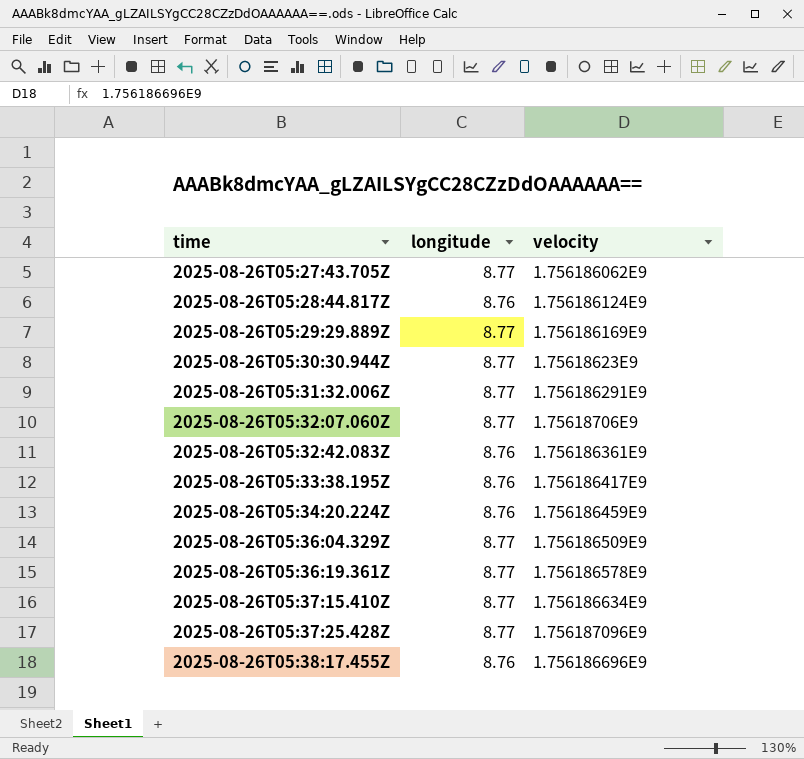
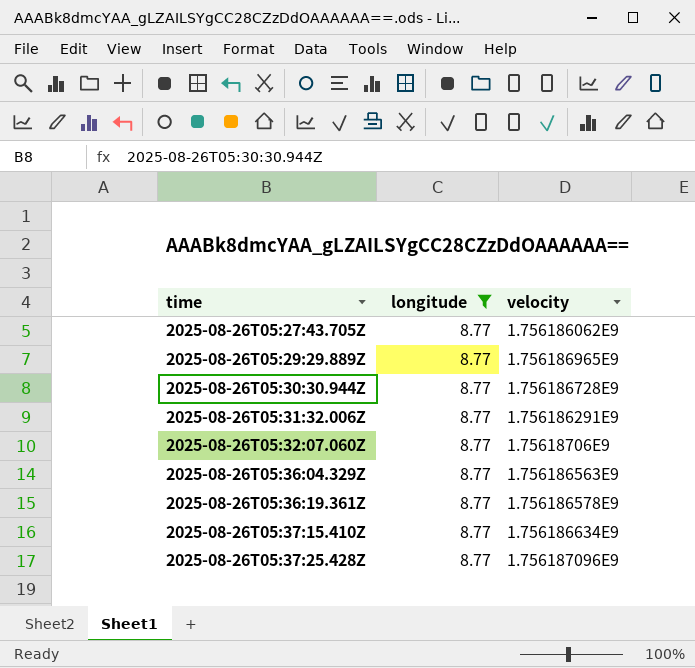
filter: none -> longitude = 8.77
2025-08-26T05:29:29.889Z | velocity: 1.756186169E9 -> 1.756186965E9
2025-08-26T05:30:30.944Z | velocity: 1.75618623E9 -> 1.756186728E9
2025-08-26T05:36:04.329Z | velocity: 1.756186509E9 -> 1.756186563E9

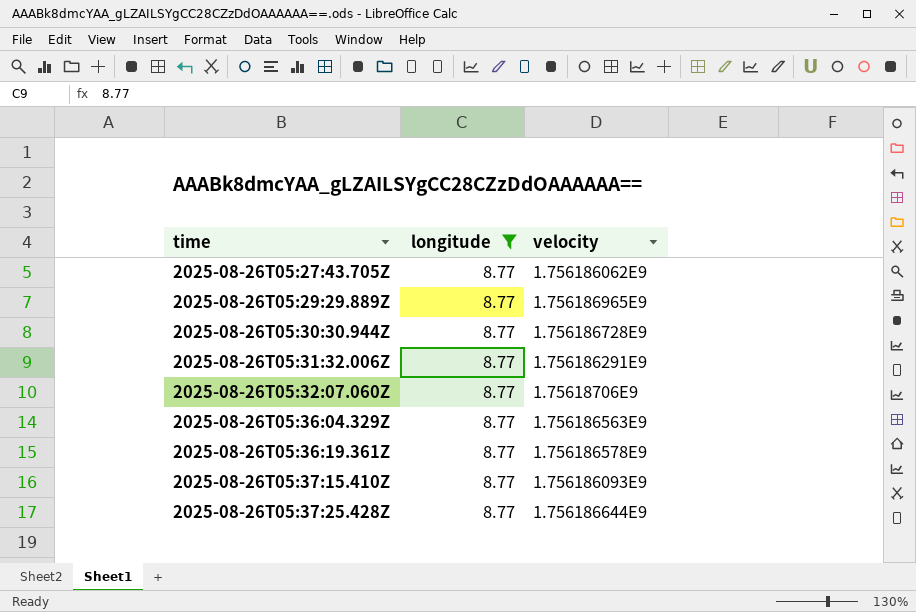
2025-08-26T05:37:15.410Z | velocity: 1.756186634E9 -> 1.756186093E9
2025-08-26T05:37:25.428Z | velocity: 1.756187096E9 -> 1.756186644E9

